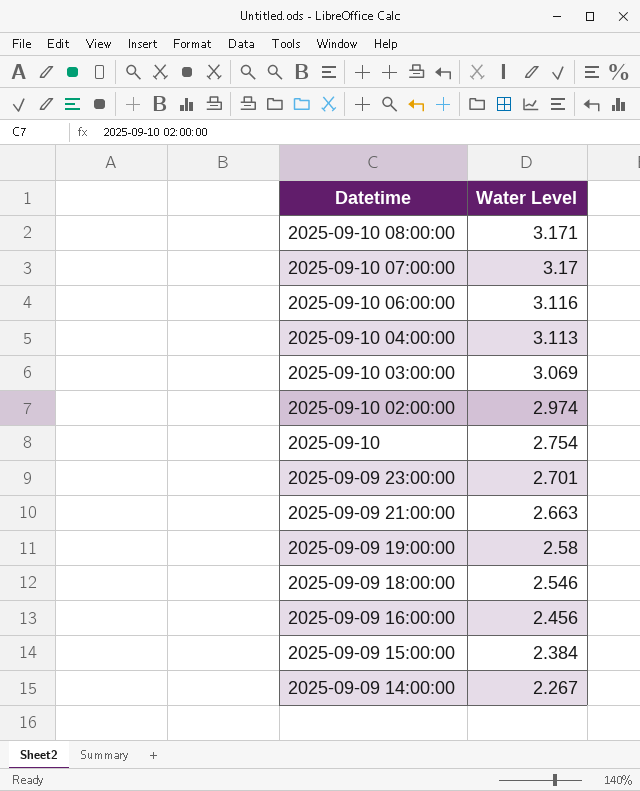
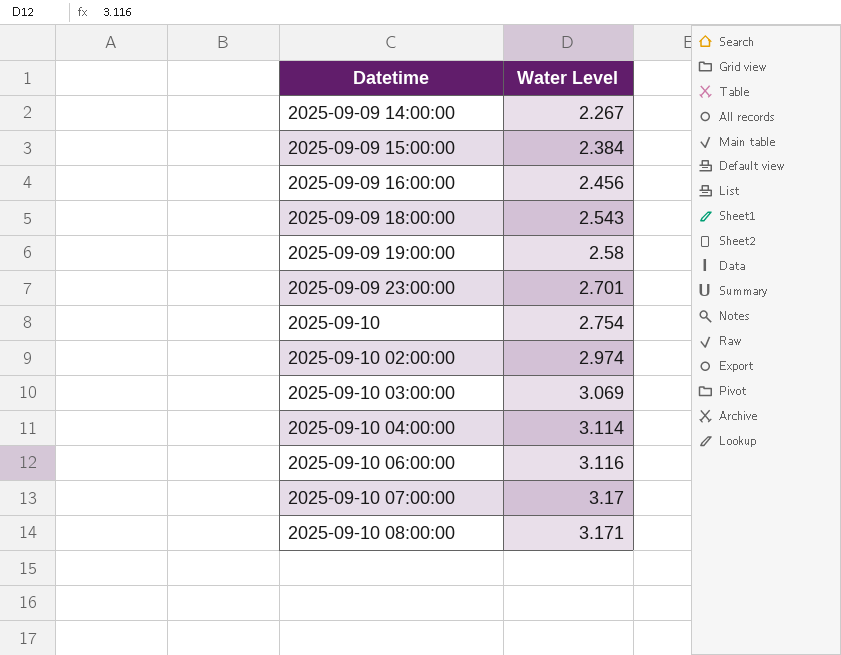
row order: Datetime descending -> Datetime ascending
row 2025-09-09 21:00:00: 2.663 -> none
2025-09-09 18:00:00 | Water Level: 2.546 -> 2.543
2025-09-10 04:00:00 | Water Level: 3.113 -> 3.114

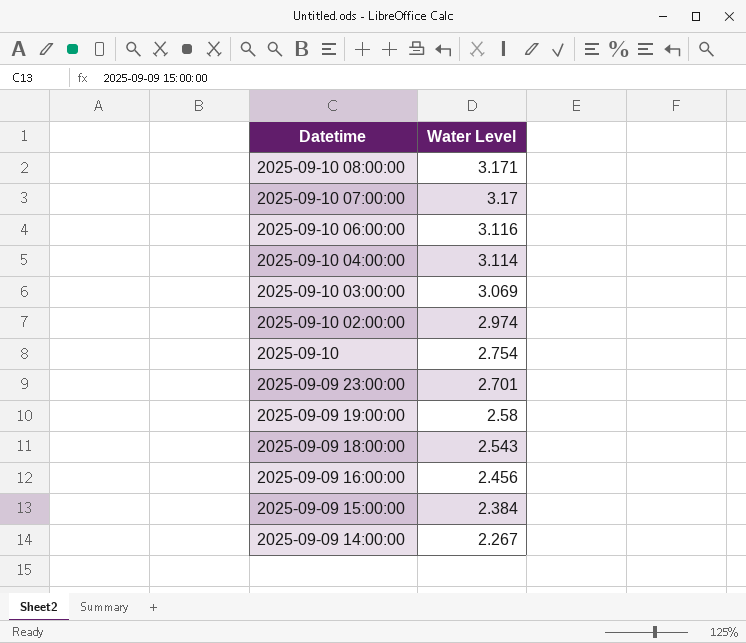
row order: Datetime ascending -> Datetime descending

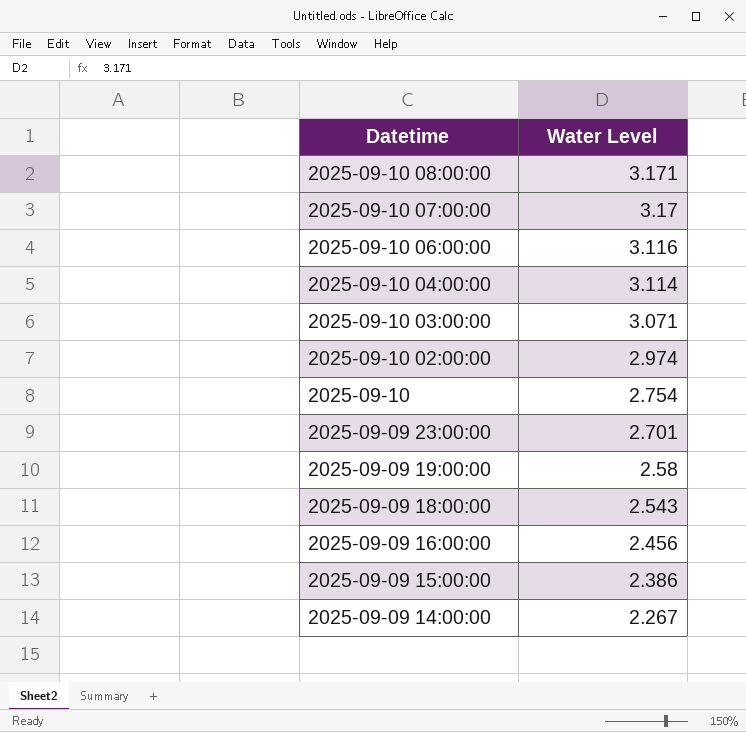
2025-09-10 03:00:00 | Water Level: 3.069 -> 3.071
2025-09-09 15:00:00 | Water Level: 2.384 -> 2.386

